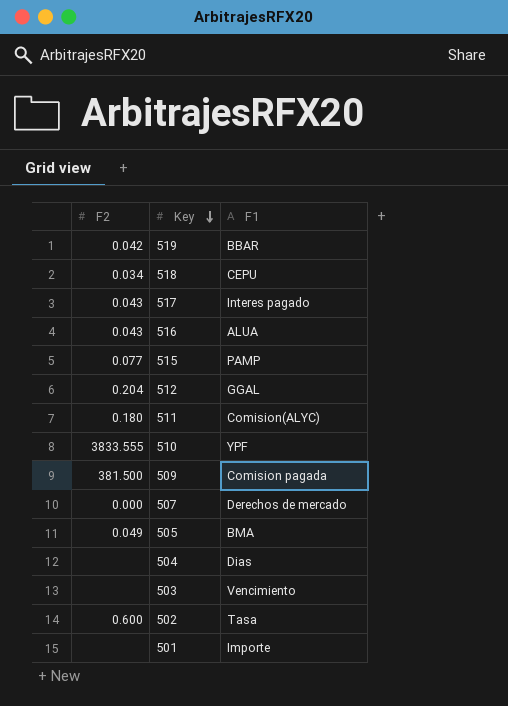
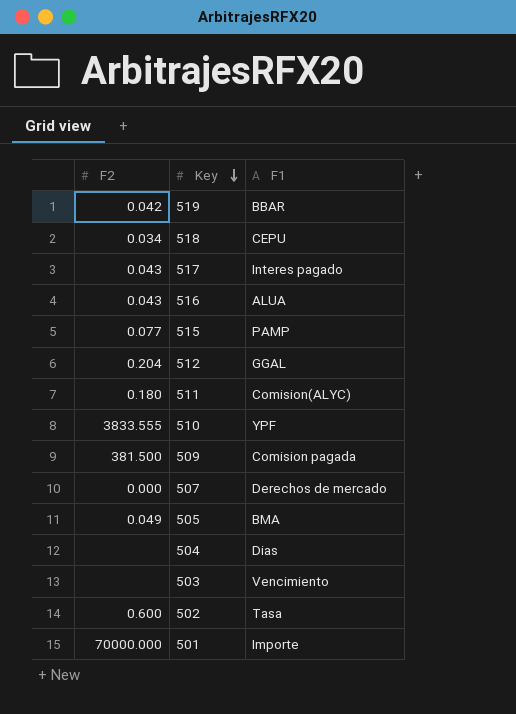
501 | F2: none -> 70000.000

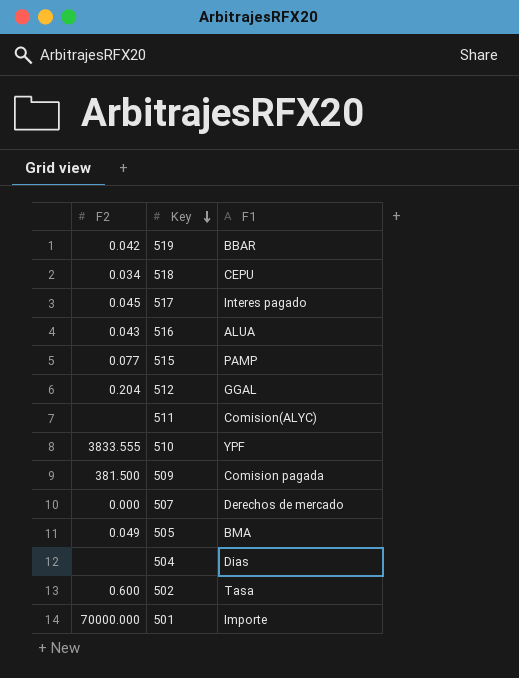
row 503: none | Vencimiento -> none
517 | F2: 0.043 -> 0.045
511 | F2: 0.180 -> none

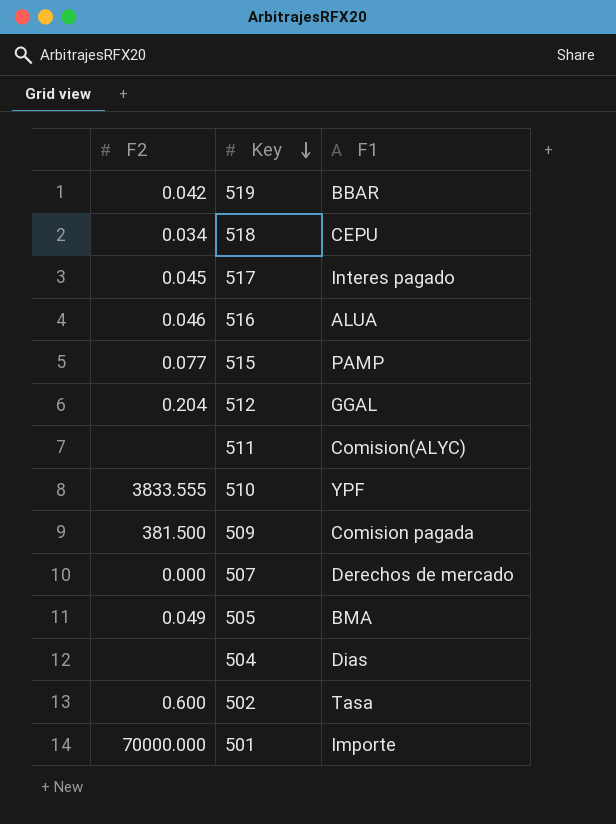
516 | F2: 0.043 -> 0.046

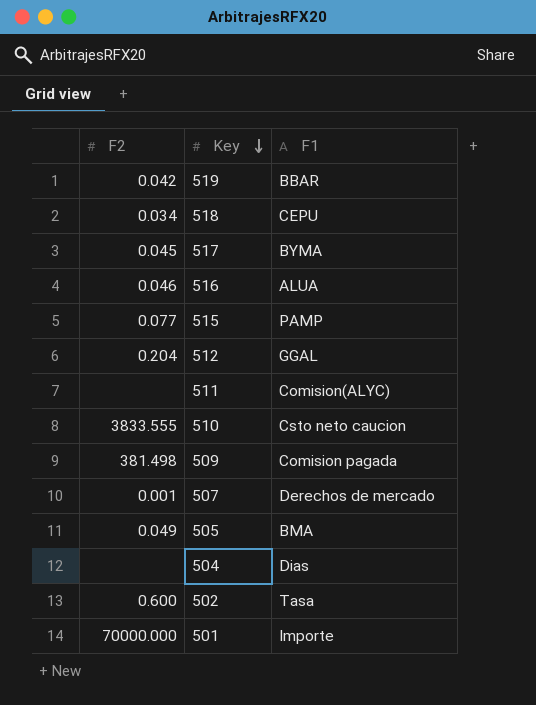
517 | F1: Interes pagado -> BYMA
510 | F1: YPF -> Csto neto caucion
509 | F2: 381.500 -> 381.498
507 | F2: 0.000 -> 0.001

